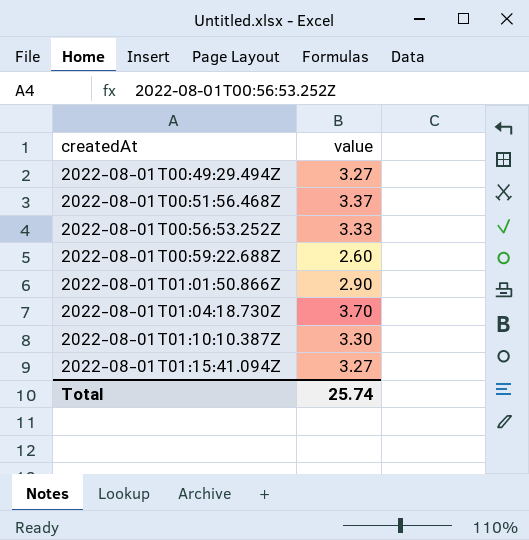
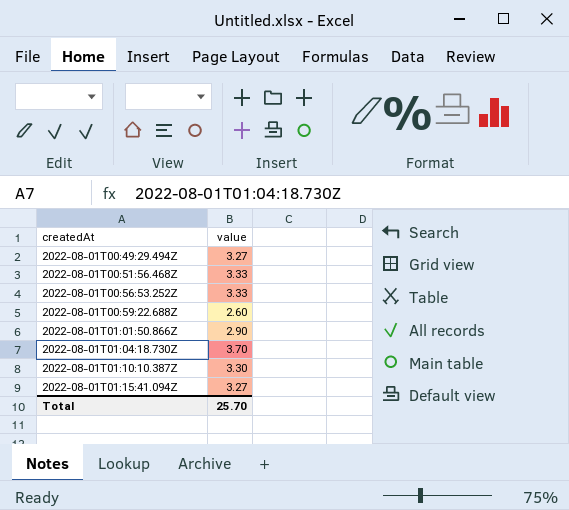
2022-08-01T00:51:56.468Z | value: 3.37 -> 3.33
Total | value: 25.74 -> 25.70

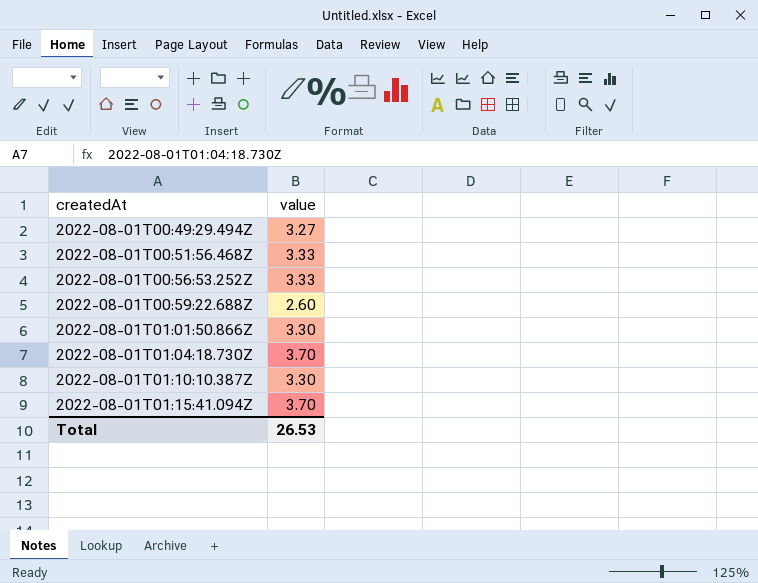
2022-08-01T01:01:50.866Z | value: 2.90 -> 3.30
2022-08-01T01:15:41.094Z | value: 3.27 -> 3.70
Total | value: 25.70 -> 26.53

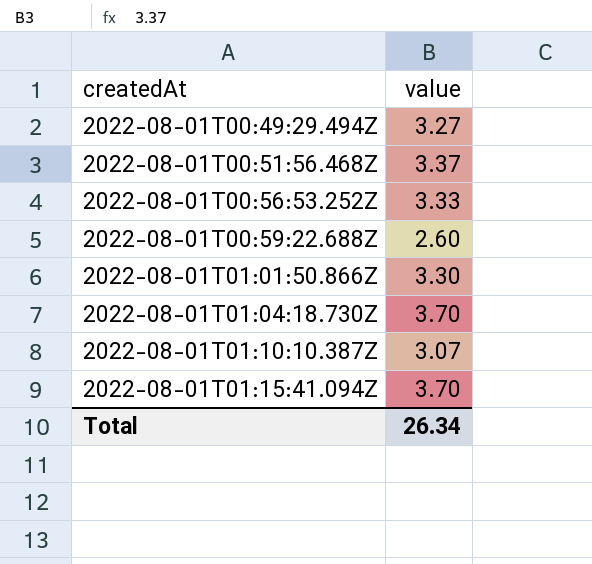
2022-08-01T00:51:56.468Z | value: 3.33 -> 3.37
2022-08-01T01:10:10.387Z | value: 3.30 -> 3.07
Total | value: 26.53 -> 26.34

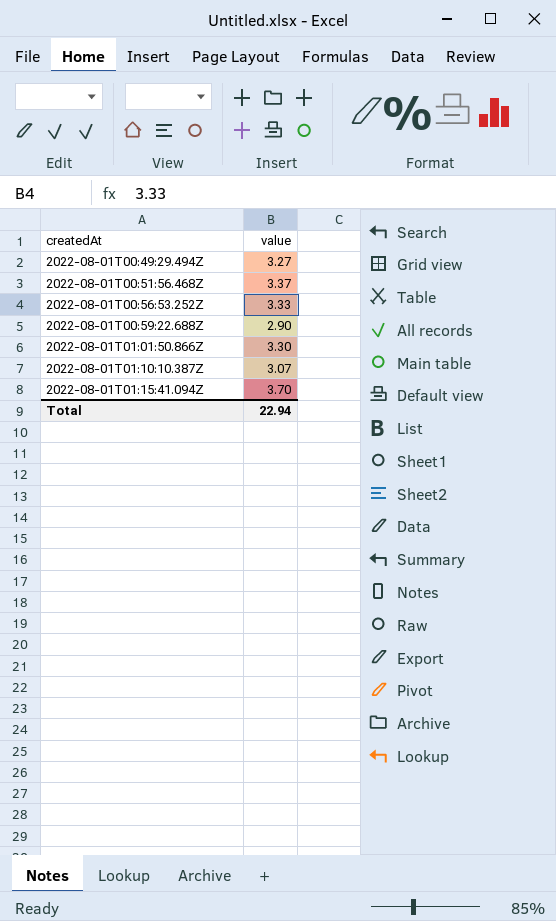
row 2022-08-01T01:04:18.730Z: 3.70 -> none
2022-08-01T00:59:22.688Z | value: 2.60 -> 2.90
Total | value: 26.34 -> 22.94

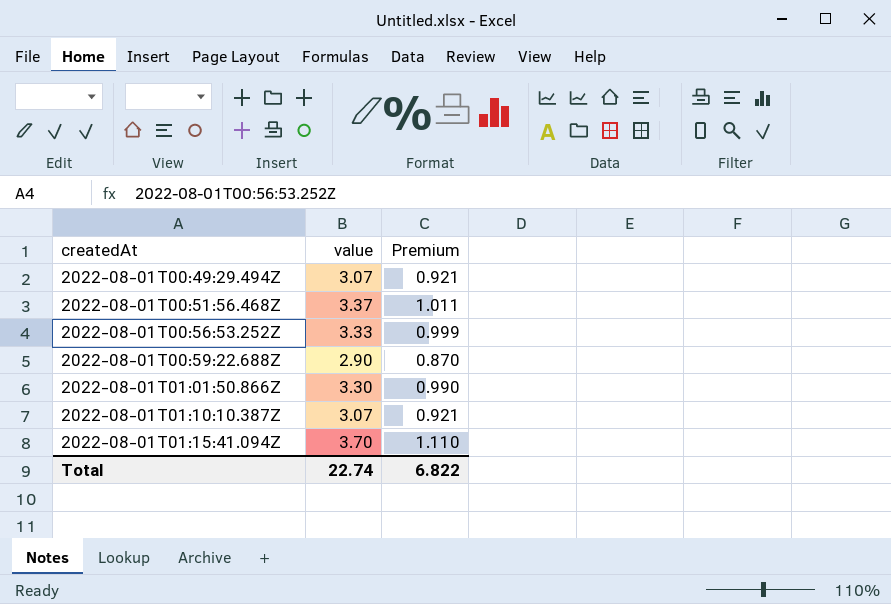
column Premium | formula: none -> [value] * 0.3
2022-08-01T00:49:29.494Z | value: 3.27 -> 3.07
Total | value: 22.94 -> 22.74

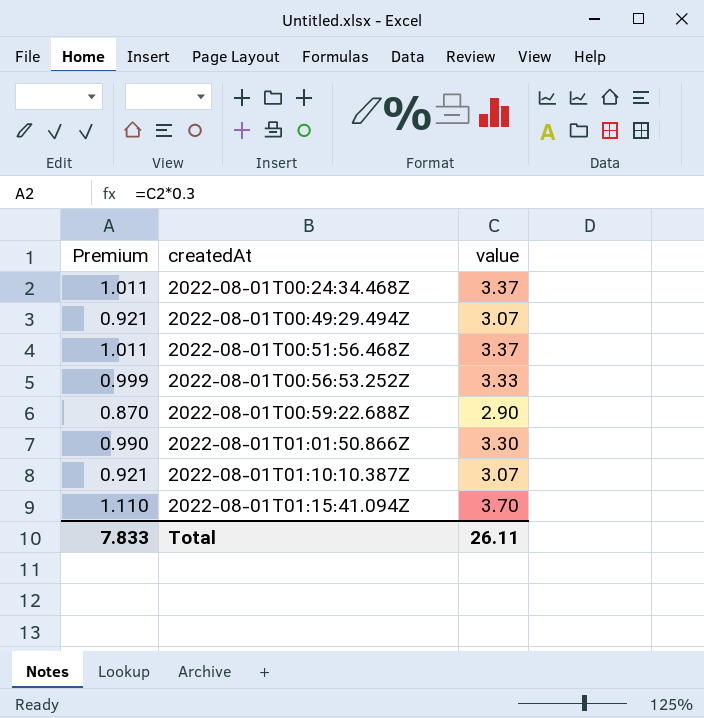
column Premium | position: 3 -> 1
row 2022-08-01T00:24:34.468Z: none -> 1.011 | 3.37
Total | Premium: 6.822 -> 7.833
Total | value: 22.74 -> 26.11

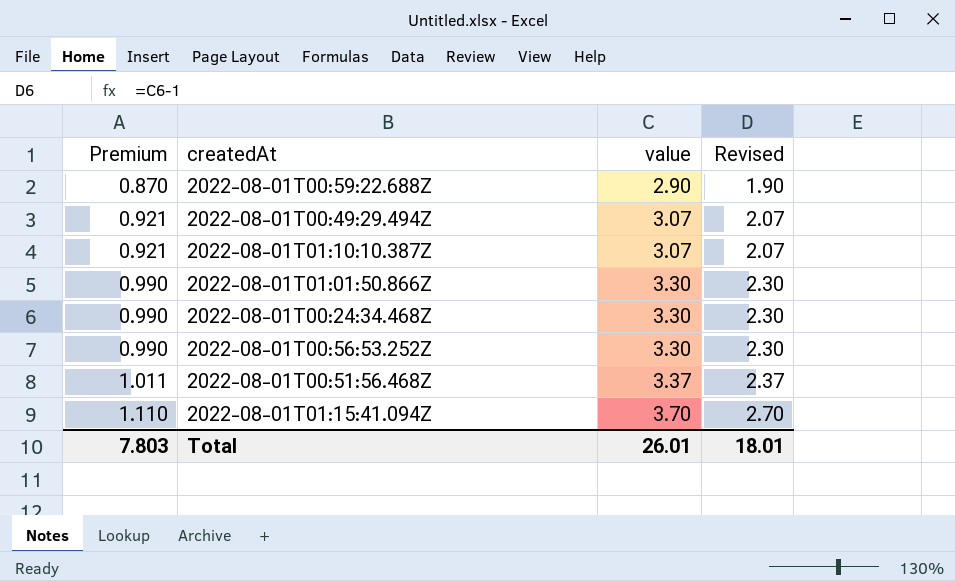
row order: createdAt ascending -> Premium ascending
column Revised | formula: none -> [value] - 1
2022-08-01T00:24:34.468Z | Premium: 1.011 -> 0.990
2022-08-01T00:24:34.468Z | value: 3.37 -> 3.30
2022-08-01T00:56:53.252Z | Premium: 0.999 -> 0.990
2022-08-01T00:56:53.252Z | value: 3.33 -> 3.30
Total | Premium: 7.833 -> 7.803
Total | value: 26.11 -> 26.01

